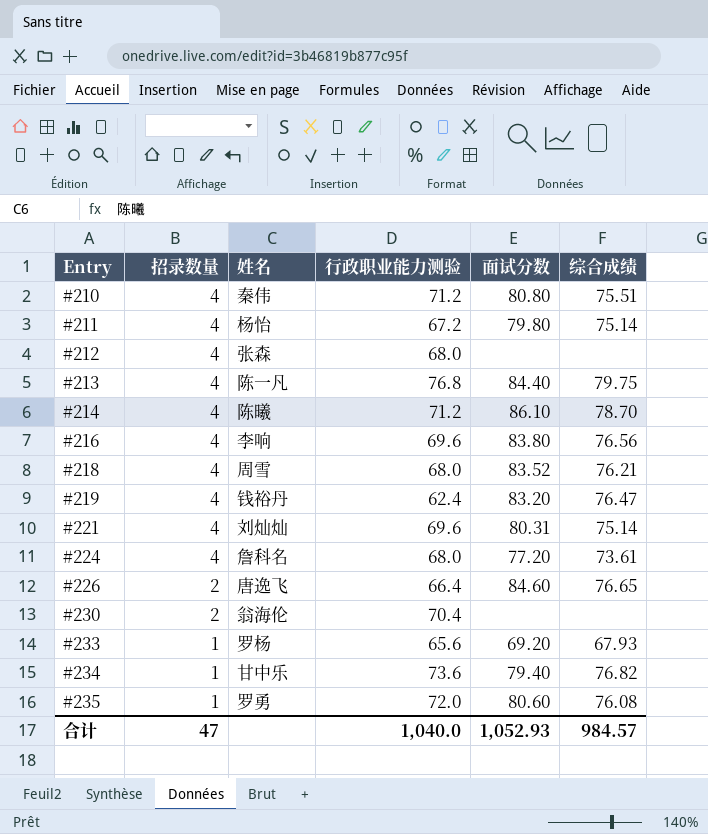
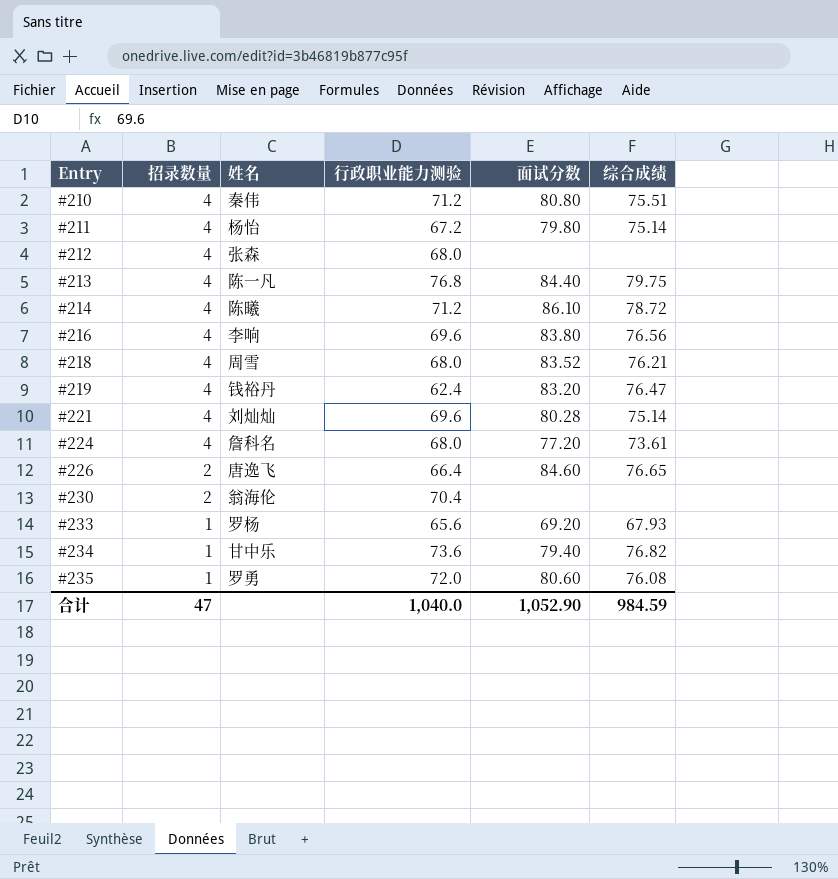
#214 | 综合成绩: 78.70 -> 78.72
#221 | 面试分数: 80.31 -> 80.28
合计 | 面试分数: 1,052.93 -> 1,052.90
合计 | 综合成绩: 984.57 -> 984.59

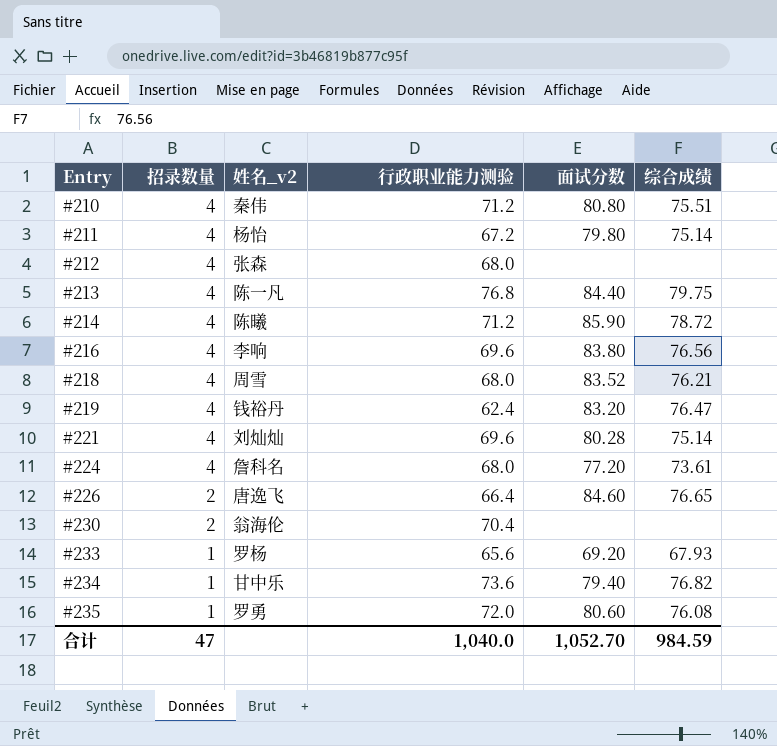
column name: 姓名 -> 姓名_v2
#214 | 面试分数: 86.10 -> 85.90
合计 | 面试分数: 1,052.90 -> 1,052.70

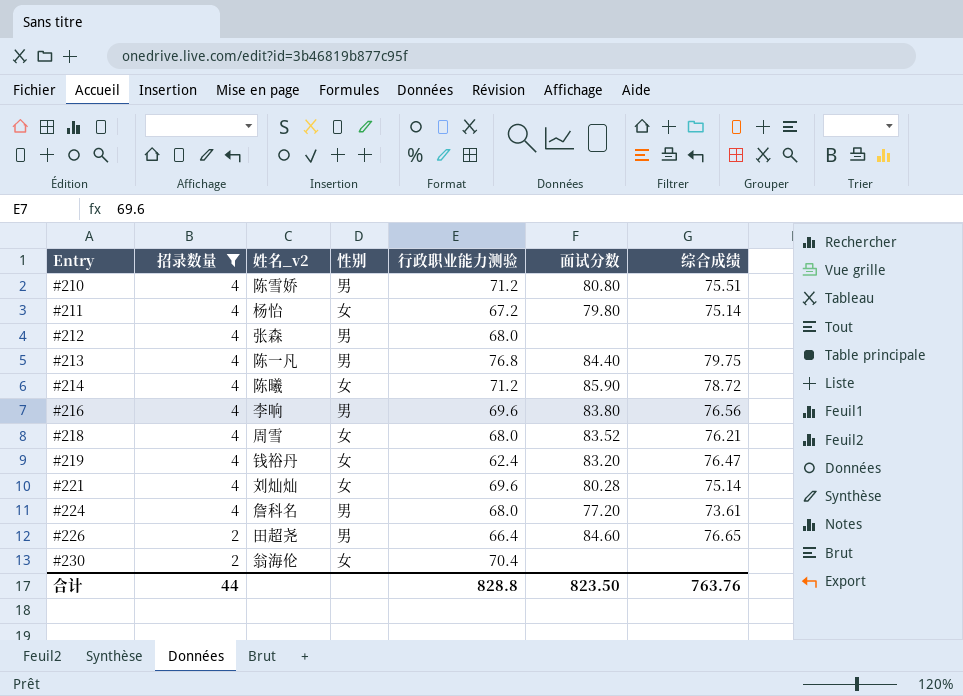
filter: none -> 招录数量 != 1
column 性别 | position: none -> 4
#210 | 姓名_v2: 秦伟 -> 陈雪娇
#226 | 姓名_v2: 唐逸飞 -> 田超尧
合计 | 招录数量: 47 -> 44
合计 | 行政职业能力测验: 1,040.0 -> 828.8
合计 | 面试分数: 1,052.70 -> 823.50
合计 | 综合成绩: 984.59 -> 763.76

